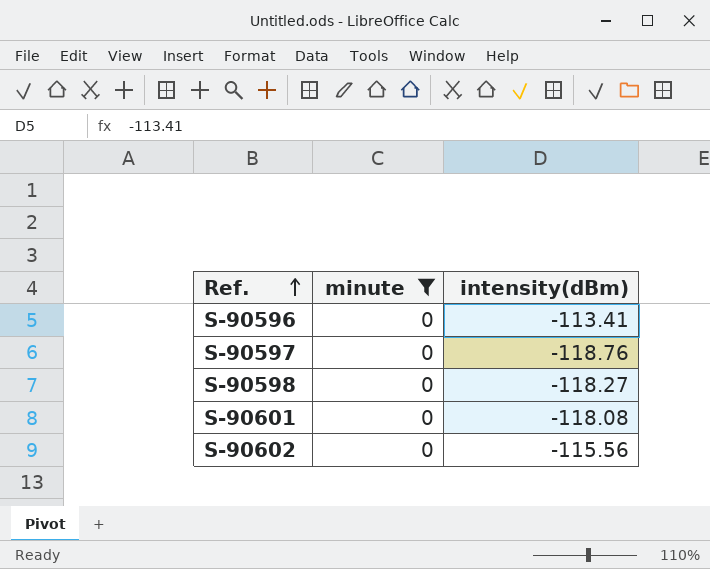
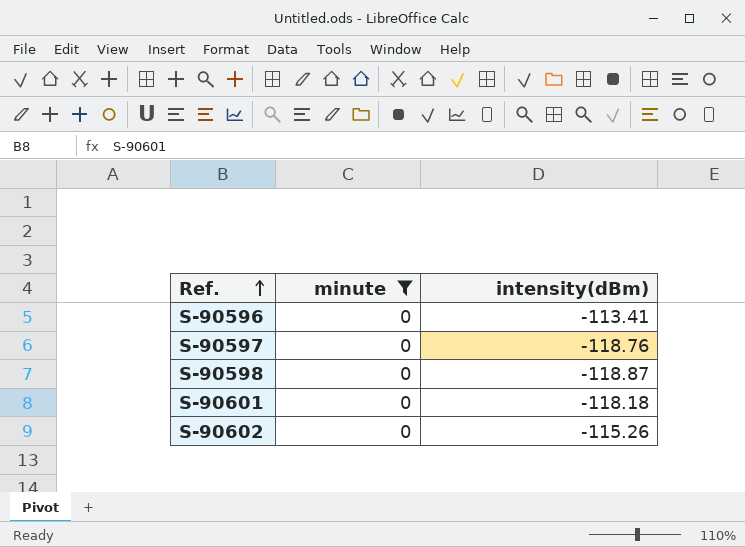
S-90598 | intensity(dBm): -118.27 -> -118.87
S-90601 | intensity(dBm): -118.08 -> -118.18
S-90602 | intensity(dBm): -115.56 -> -115.26

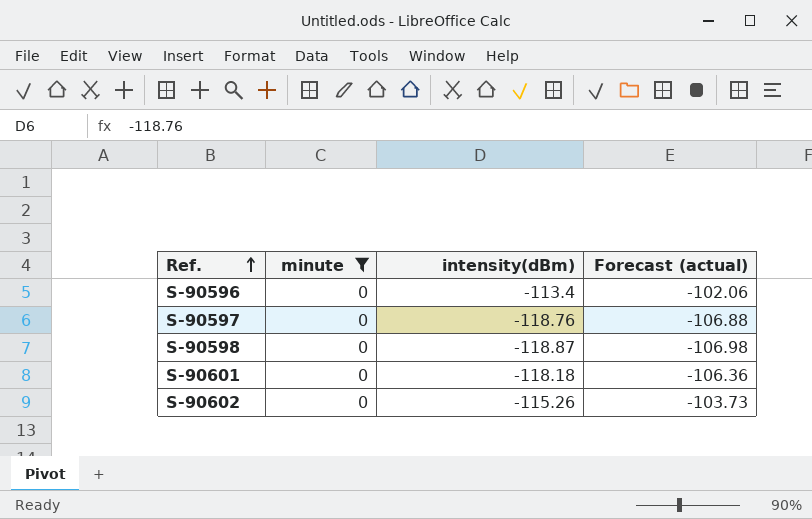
column Forecast (actual) | formula: none -> [intensity(dBm)] * 0.9
S-90596 | intensity(dBm): -113.41 -> -113.4

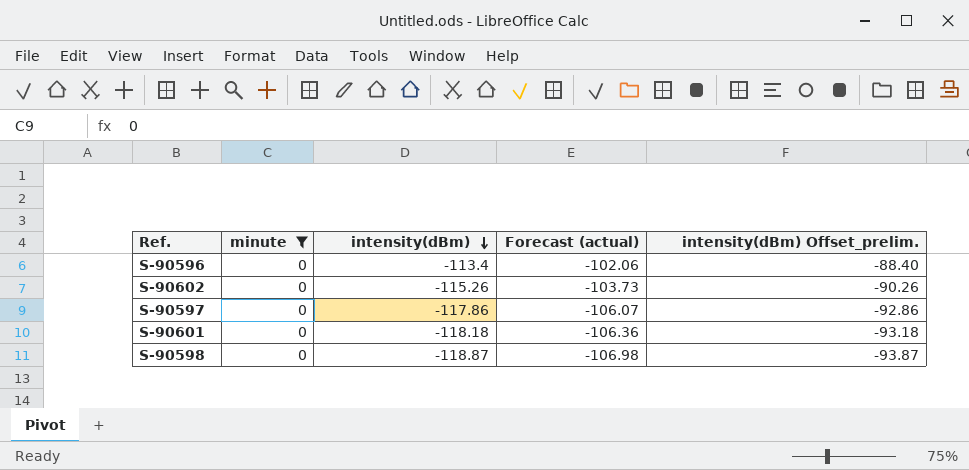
row order: Ref. ascending -> intensity(dBm) descending
column intensity(dBm) Offset_prelim. | formula: none -> [intensity(dBm)] + 25
S-90597 | intensity(dBm): -118.76 -> -117.86
S-90597 | Forecast (actual): -106.88 -> -106.07

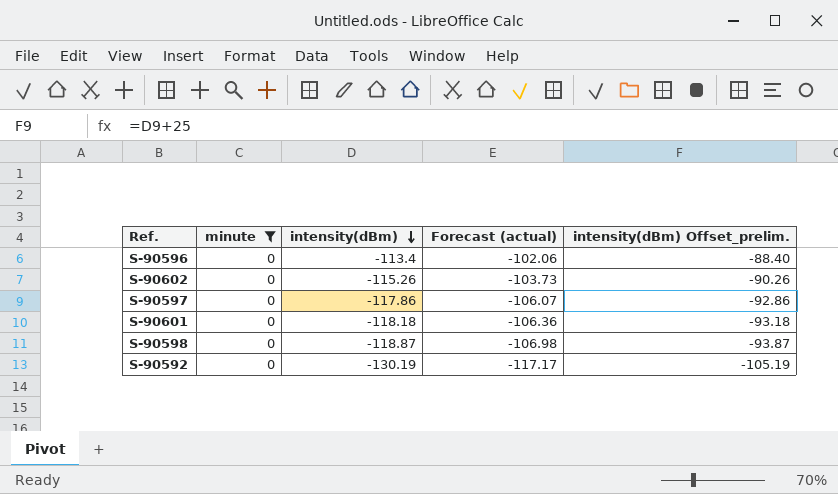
row S-90592: none -> 0 | -130.19 | -117.17 | -105.19

